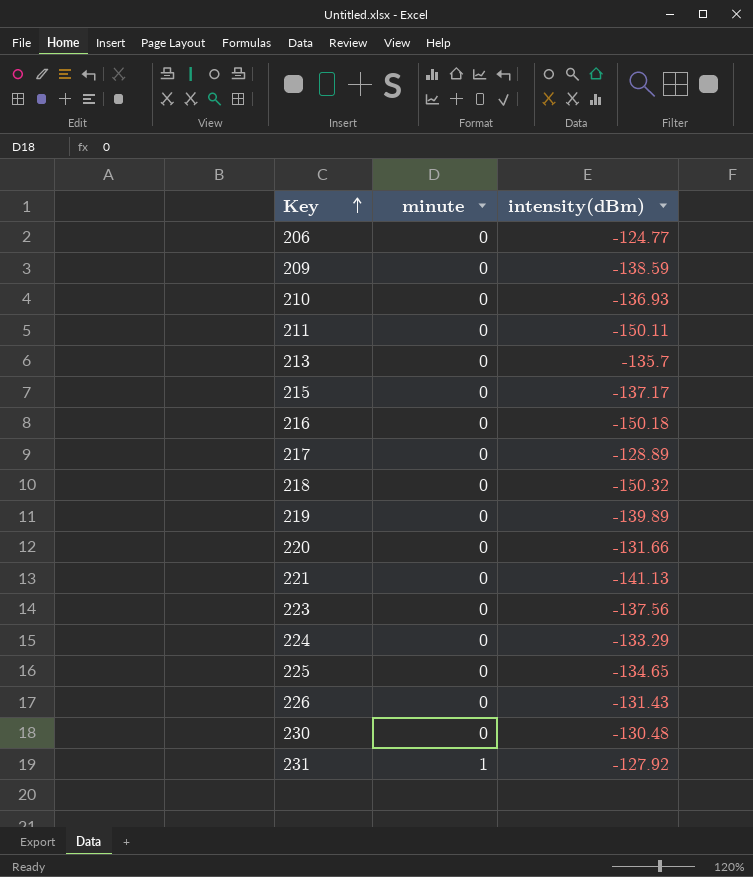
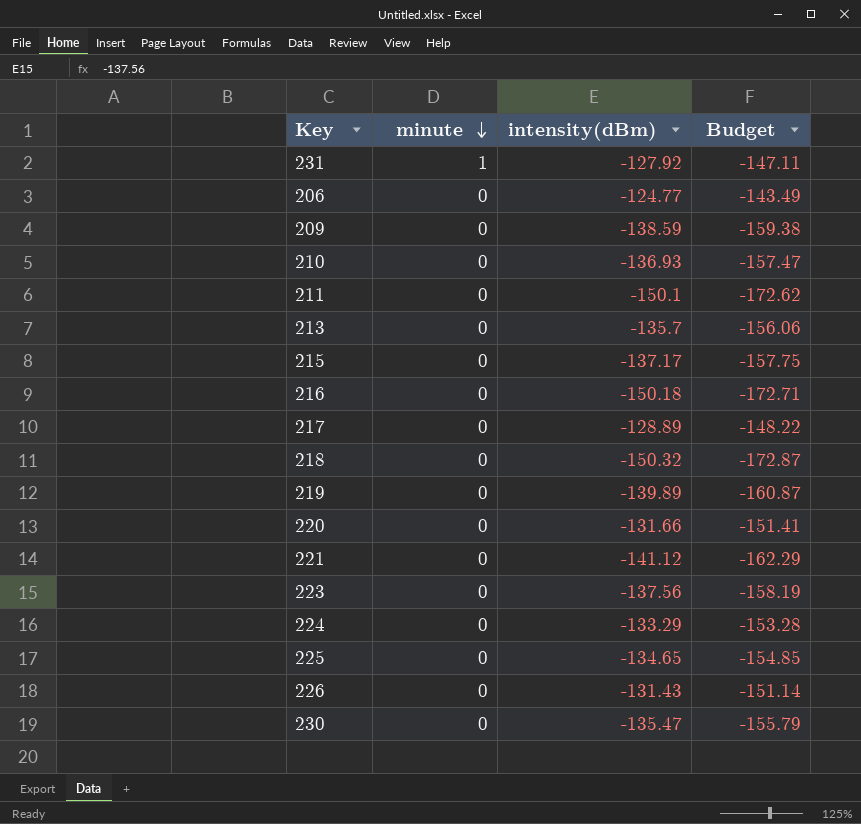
row order: Key ascending -> minute descending
column Budget | formula: none -> [intensity(dBm)] * 1.15
211 | intensity(dBm): -150.11 -> -150.1
221 | intensity(dBm): -141.13 -> -141.12
230 | intensity(dBm): -130.48 -> -135.47

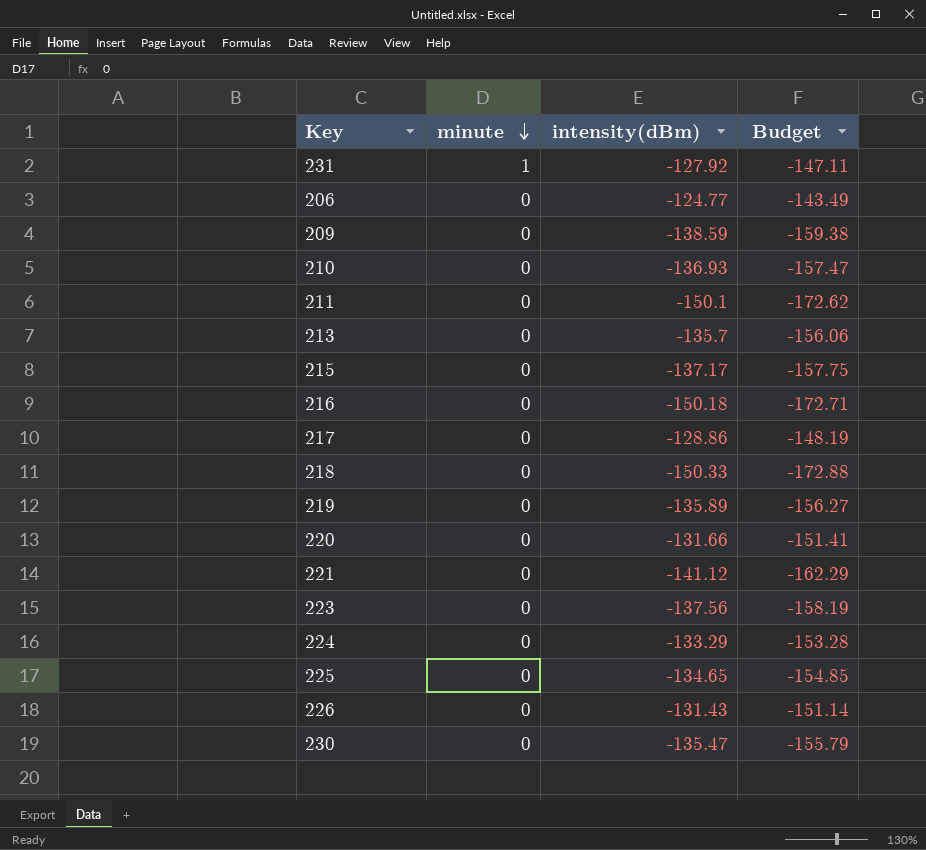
217 | intensity(dBm): -128.89 -> -128.86
217 | Budget: -148.22 -> -148.19
218 | intensity(dBm): -150.32 -> -150.33
218 | Budget: -172.87 -> -172.88
219 | intensity(dBm): -139.89 -> -135.89
219 | Budget: -160.87 -> -156.27

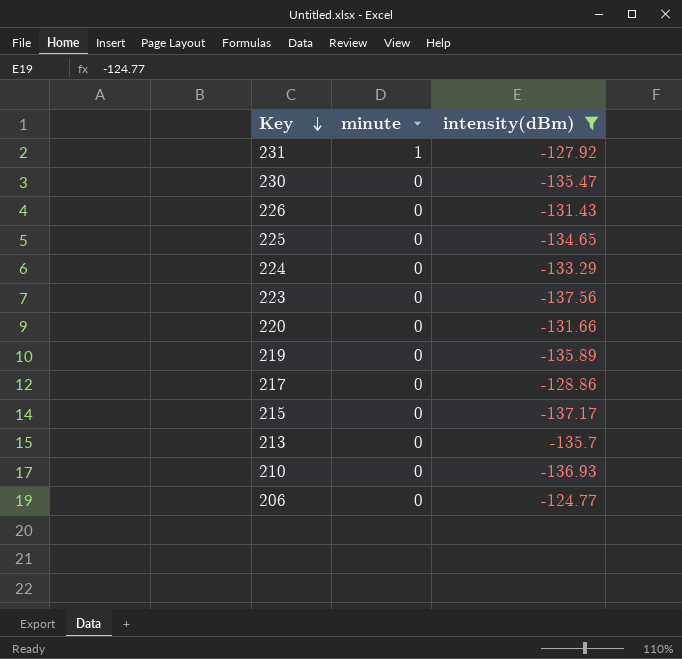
filter: none -> intensity(dBm) >= -137.56
row order: minute descending -> Key descending
column Budget | formula: [intensity(dBm)] * 1.15 -> none

